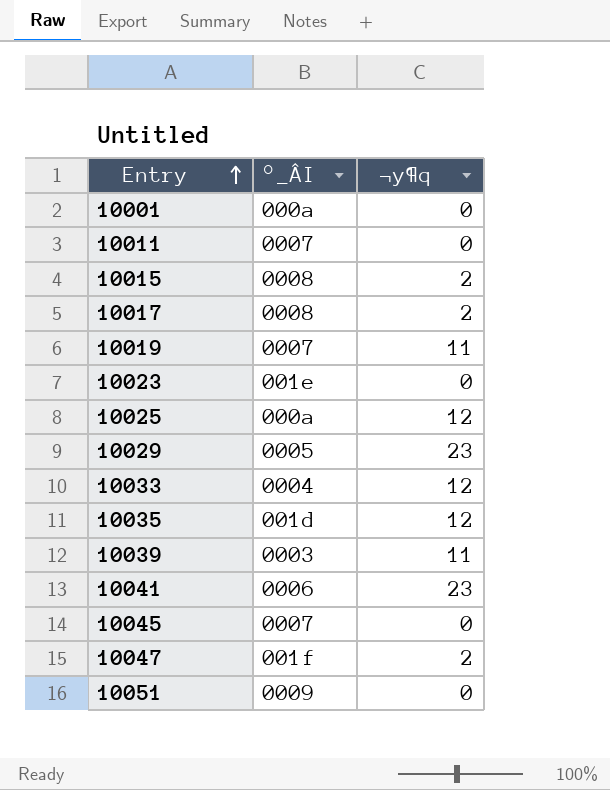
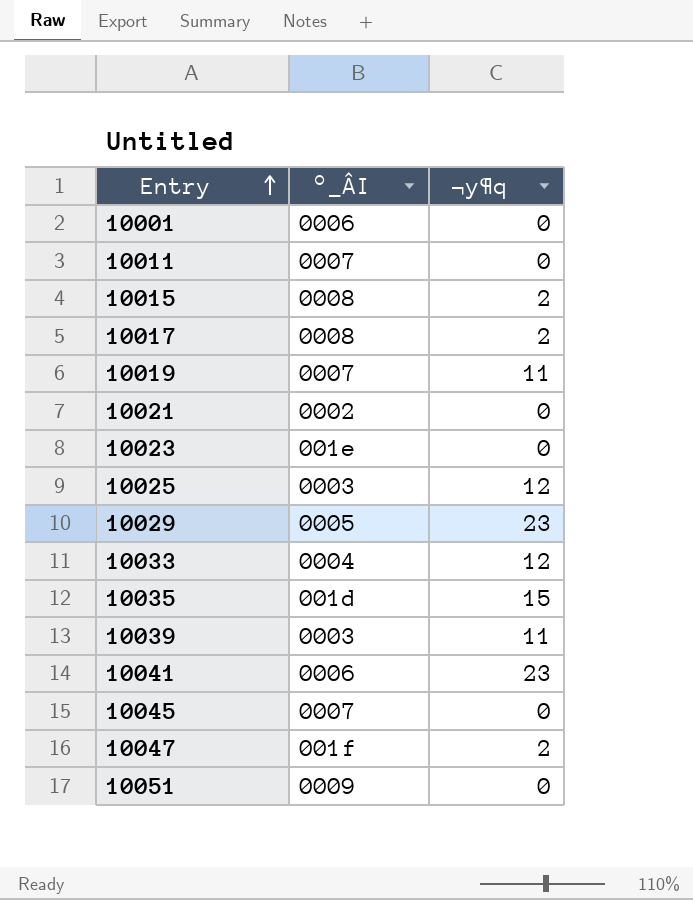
10001 | °_ÂI: 000a -> 0006
row 10021: none -> 0002 | 0
10025 | °_ÂI: 000a -> 0003
10035 | ¬y¶q: 12 -> 15

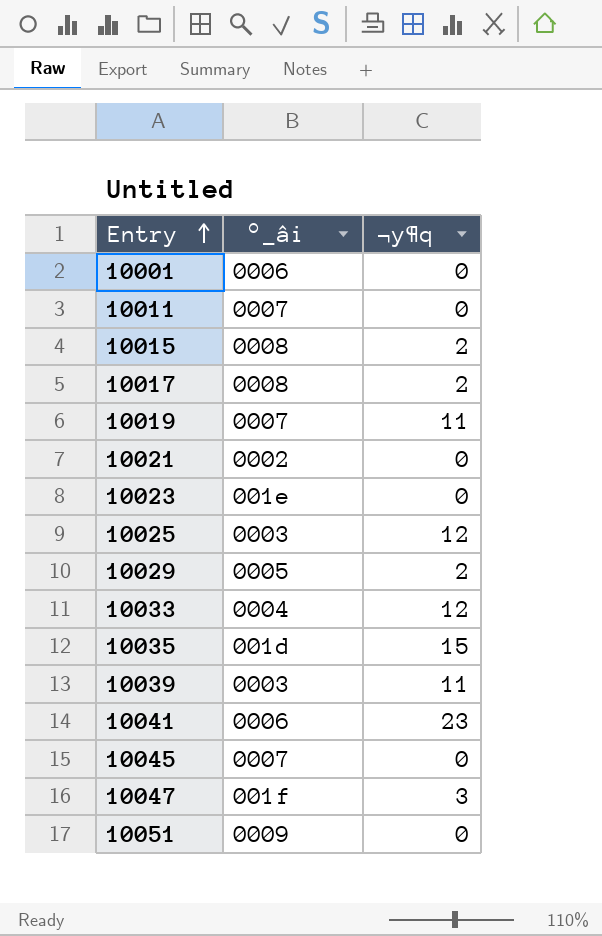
column name: °_ÂI -> °_âi
10029 | ¬y¶q: 23 -> 2
10047 | ¬y¶q: 2 -> 3

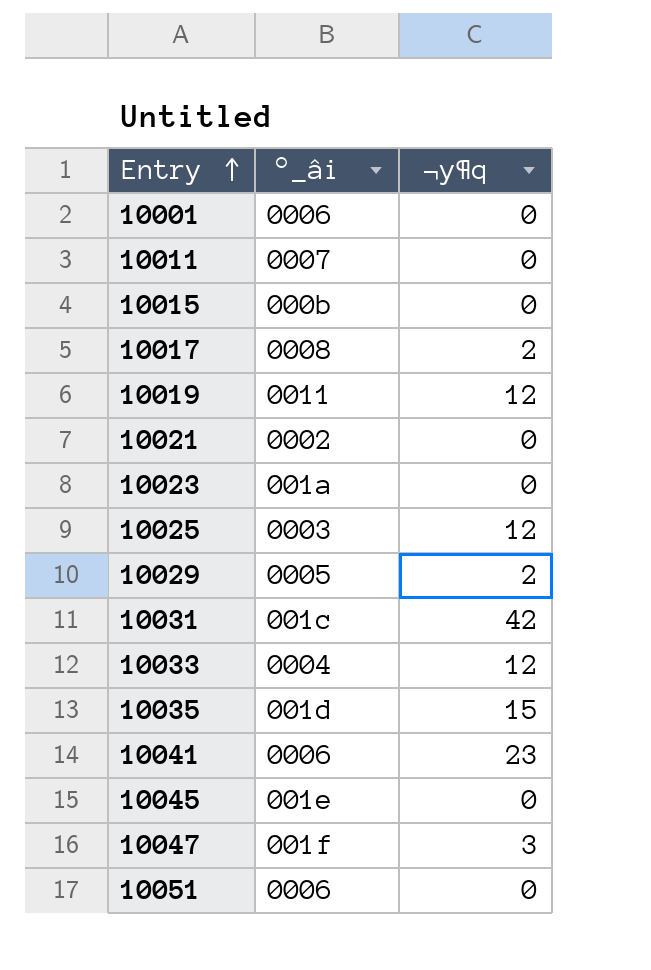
row 10039: 0003 | 11 -> none
10015 | °_âi: 0008 -> 000b
10015 | ¬y¶q: 2 -> 0
10019 | °_âi: 0007 -> 0011
10019 | ¬y¶q: 11 -> 12
10023 | °_âi: 001e -> 001a
row 10031: none -> 001c | 42
10045 | °_âi: 0007 -> 001e
10051 | °_âi: 0009 -> 0006

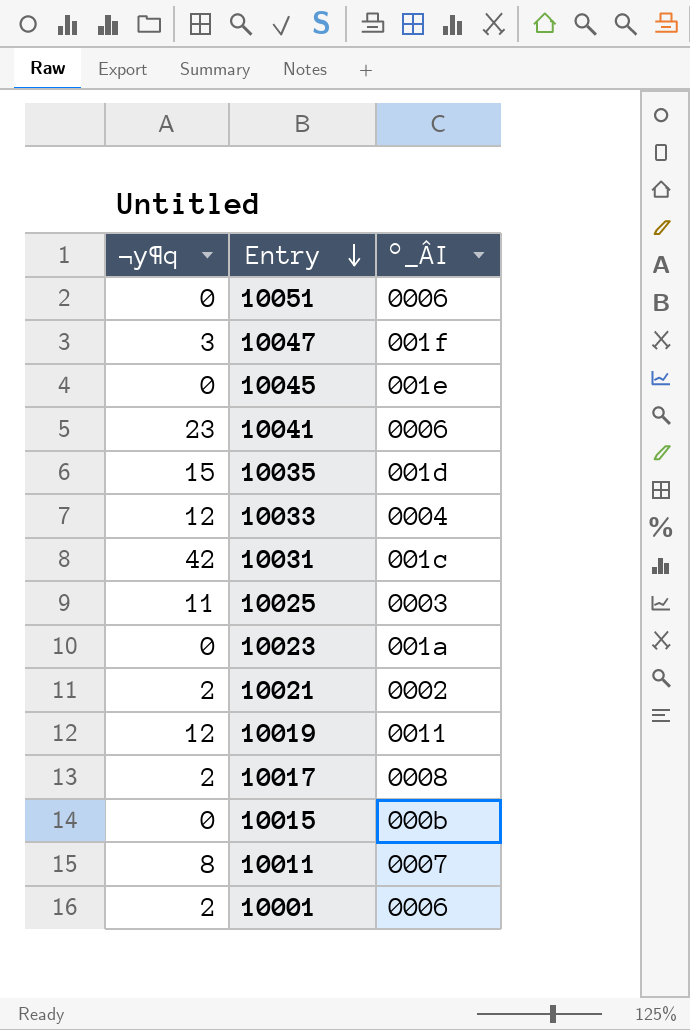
row order: Entry ascending -> Entry descending
column ¬y¶q | position: 3 -> 1
column name: °_âi -> °_ÂI
row 10029: 0005 | 2 -> none
10025 | ¬y¶q: 12 -> 11
10021 | ¬y¶q: 0 -> 2
10011 | ¬y¶q: 0 -> 8
10001 | ¬y¶q: 0 -> 2

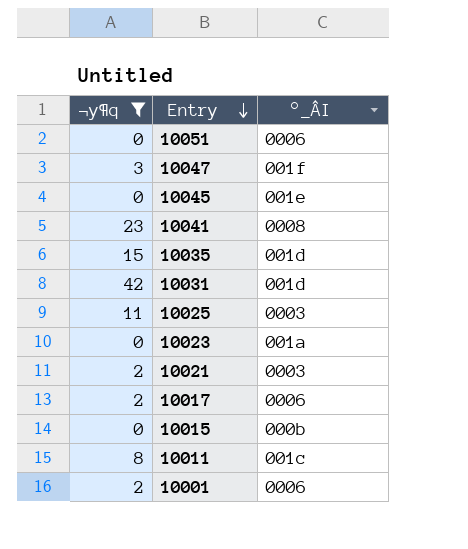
filter: none -> ¬y¶q != 12
10041 | °_ÂI: 0006 -> 0008
10031 | °_ÂI: 001c -> 001d
10021 | °_ÂI: 0002 -> 0003
10017 | °_ÂI: 0008 -> 0006
10011 | °_ÂI: 0007 -> 001c

